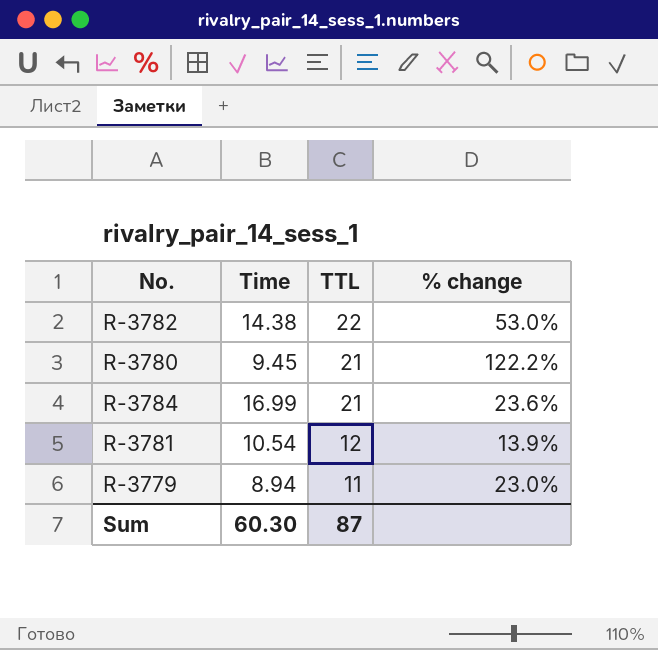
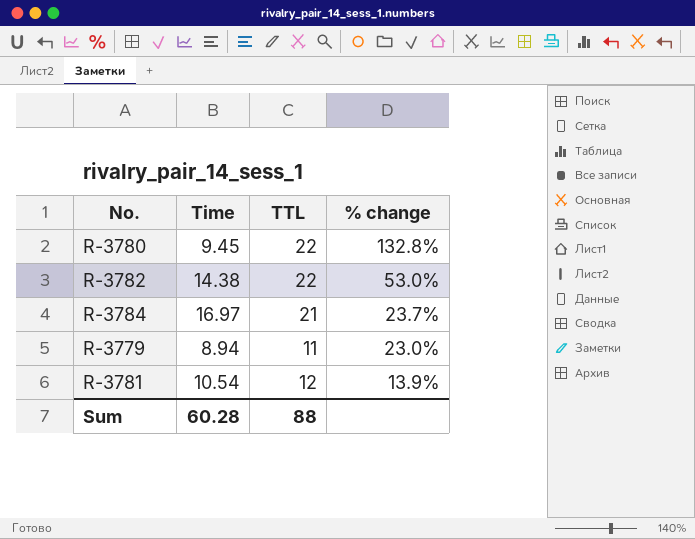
row order: TTL descending -> % change descending
R-3780 | TTL: 21 -> 22
R-3780 | % change: 122.2% -> 132.8%
R-3784 | Time: 16.99 -> 16.97
R-3784 | % change: 23.6% -> 23.7%
Sum | Time: 60.30 -> 60.28
Sum | TTL: 87 -> 88

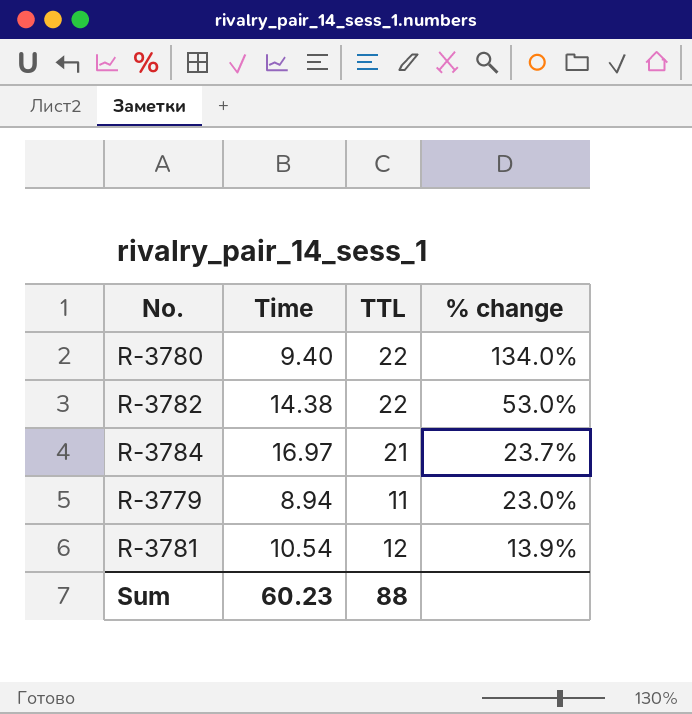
R-3780 | Time: 9.45 -> 9.40
R-3780 | % change: 132.8% -> 134.0%
Sum | Time: 60.28 -> 60.23

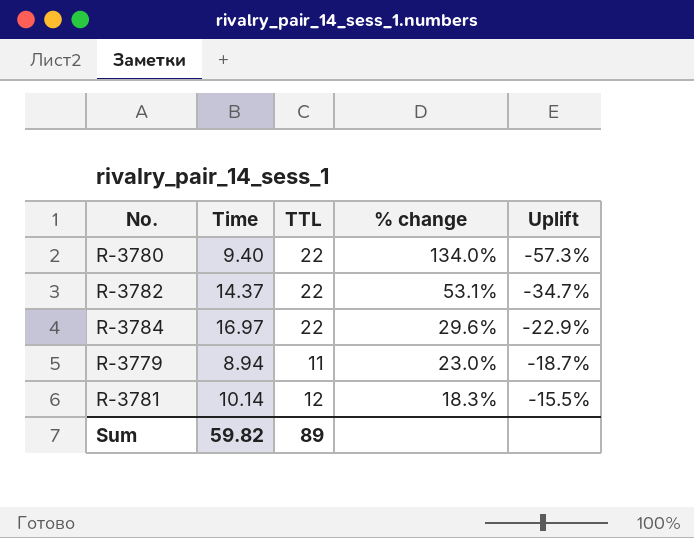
column Uplift | formula: none -> ([Time] - [TTL]) / [TTL]
R-3782 | Time: 14.38 -> 14.37
R-3782 | % change: 53.0% -> 53.1%
R-3784 | TTL: 21 -> 22
R-3784 | % change: 23.7% -> 29.6%
R-3781 | Time: 10.54 -> 10.14
R-3781 | % change: 13.9% -> 18.3%
Sum | Time: 60.23 -> 59.82
Sum | TTL: 88 -> 89

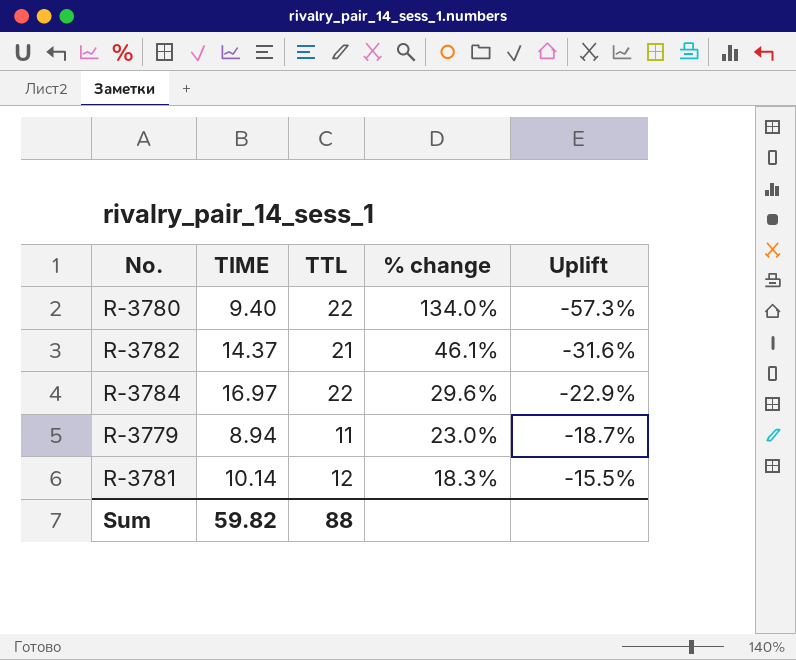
column name: Time -> TIME
R-3782 | TTL: 22 -> 21
R-3782 | % change: 53.1% -> 46.1%
R-3782 | Uplift: -34.7% -> -31.6%
Sum | TTL: 89 -> 88

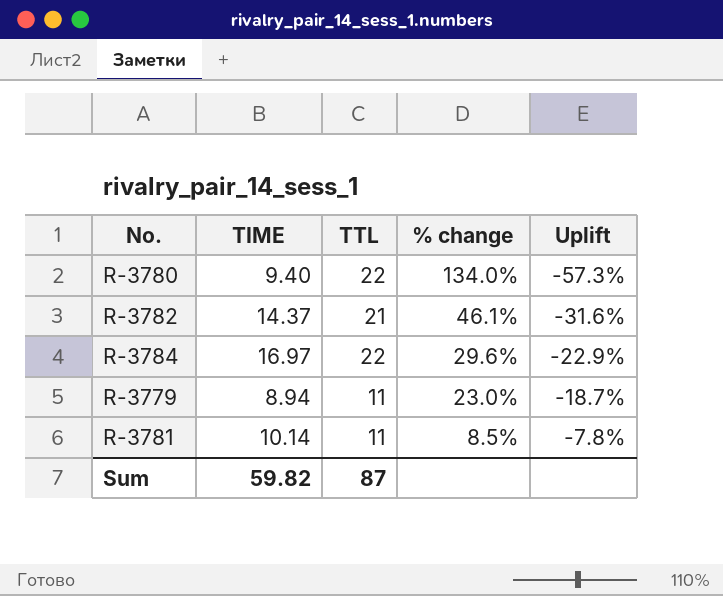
R-3781 | TTL: 12 -> 11
R-3781 | % change: 18.3% -> 8.5%
R-3781 | Uplift: -15.5% -> -7.8%
Sum | TTL: 88 -> 87

